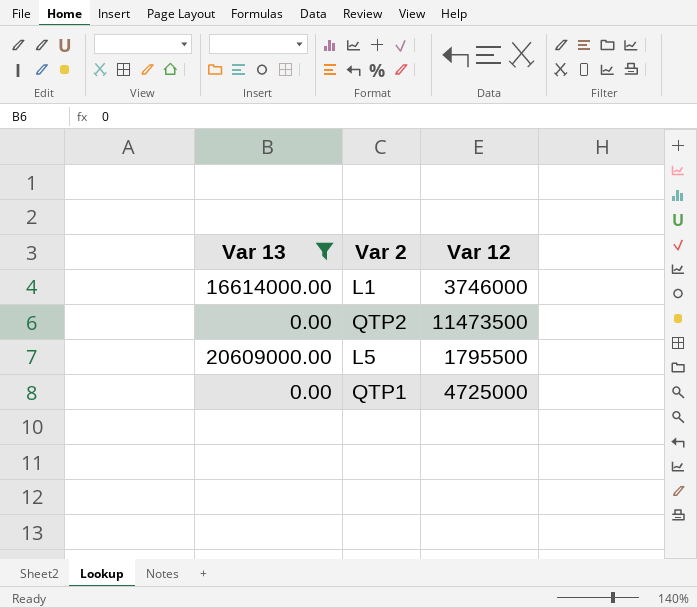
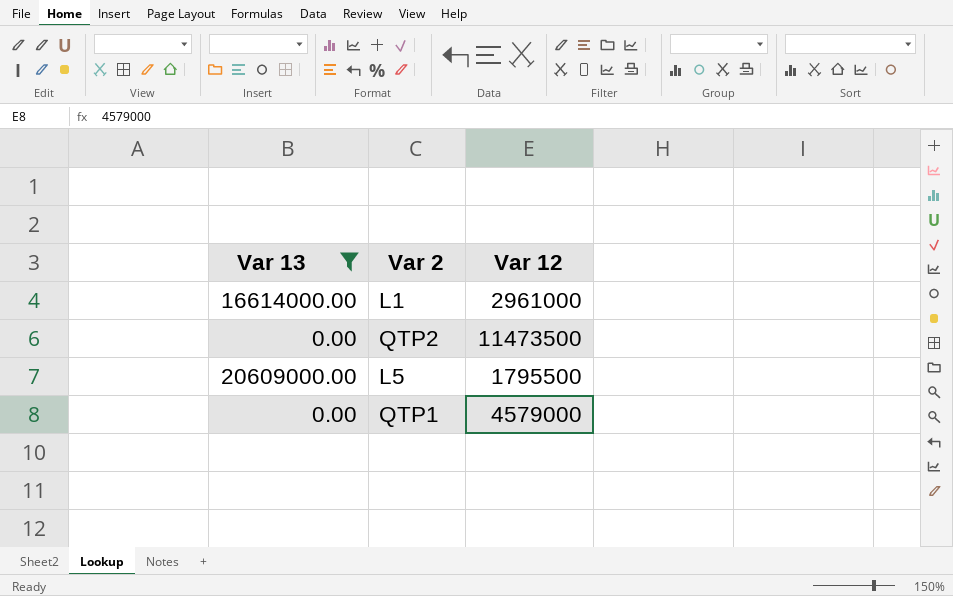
L1 | Var 12: 3746000 -> 2961000
QTP1 | Var 12: 4725000 -> 4579000

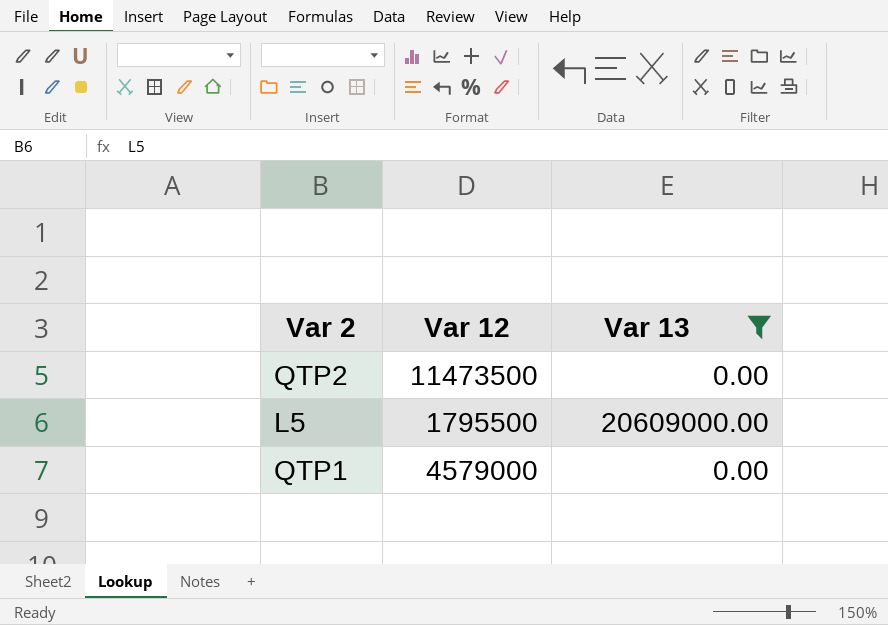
column Var 13 | position: 1 -> 3
row L1: 16614000.00 | 2961000 -> none

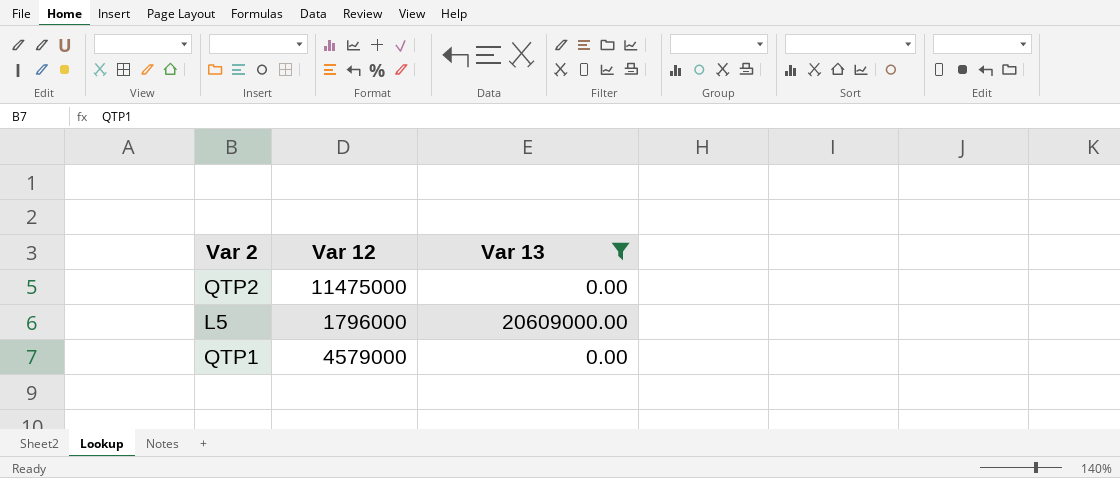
QTP2 | Var 12: 11473500 -> 11475000
L5 | Var 12: 1795500 -> 1796000

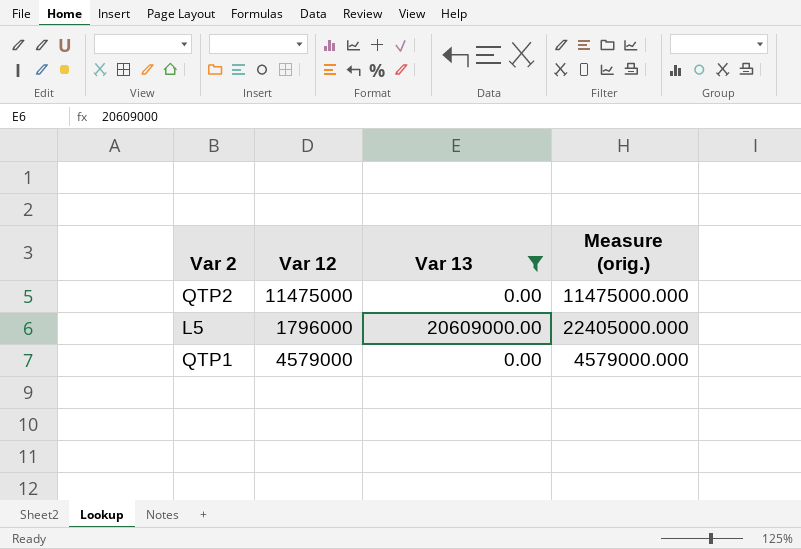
column Measure (orig.) | formula: none -> [Var 12] + [Var 13]

